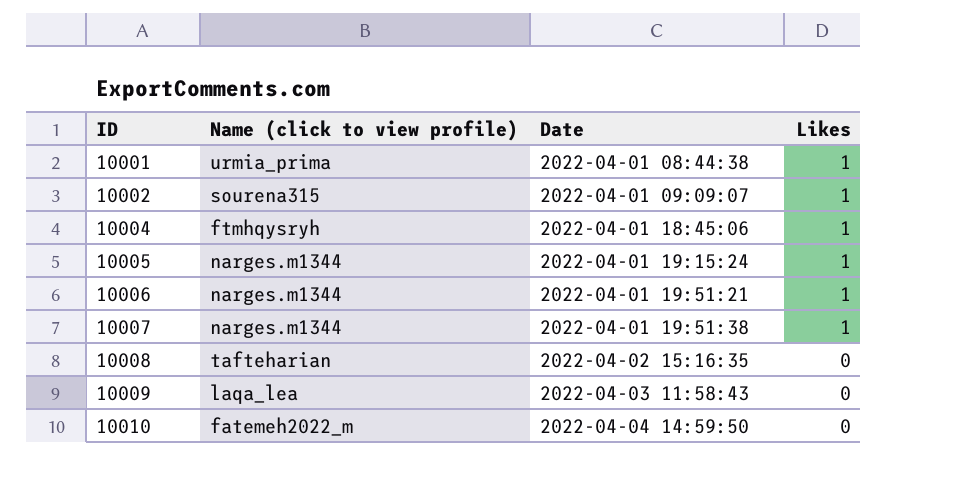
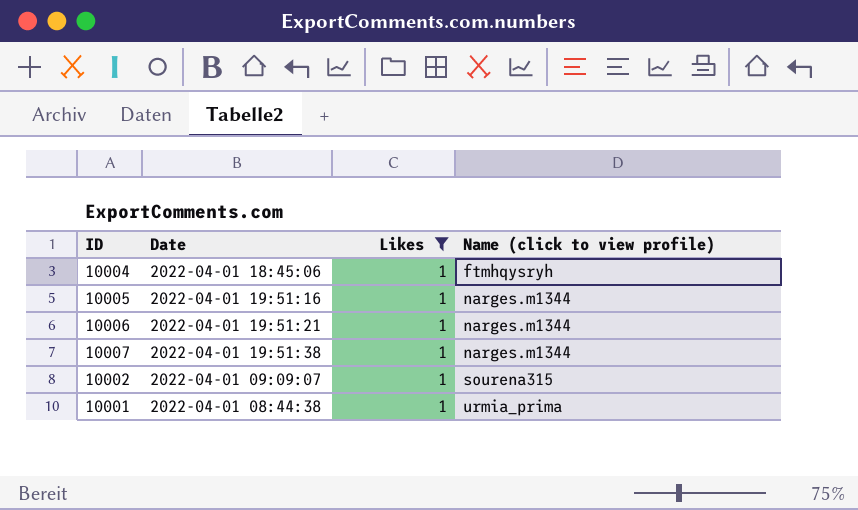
filter: none -> Likes = 1
row order: ID ascending -> Name (click to view profile) ascending
column Name (click to view profile) | position: 2 -> 4
10005 | Date: 2022-04-01 19:15:24 -> 2022-04-01 19:51:16

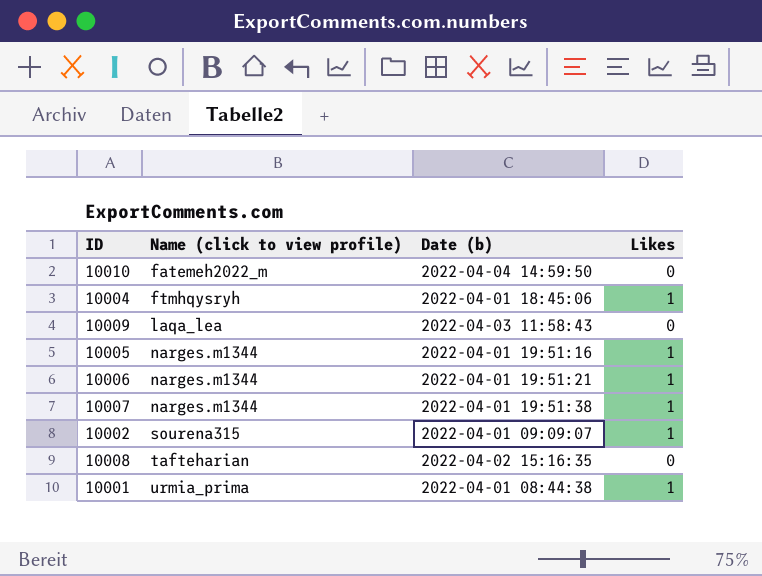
filter: Likes = 1 -> none
column Name (click to view profile) | position: 4 -> 2
column name: Date -> Date (b)

